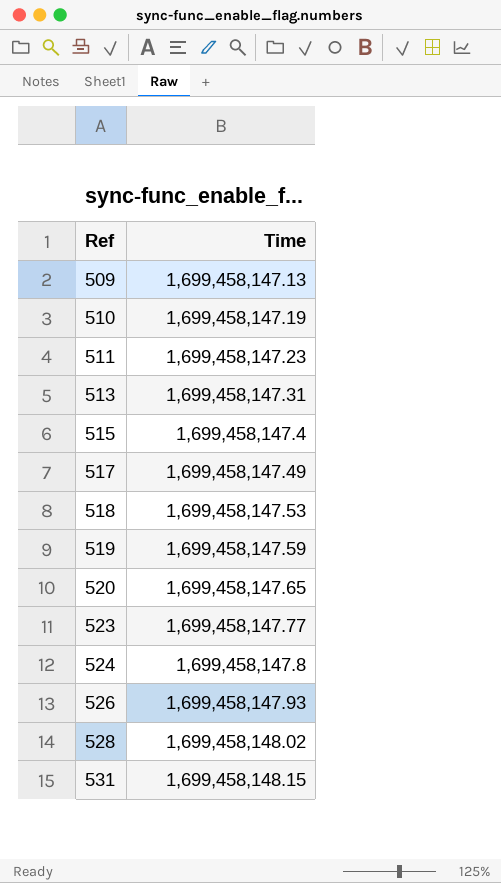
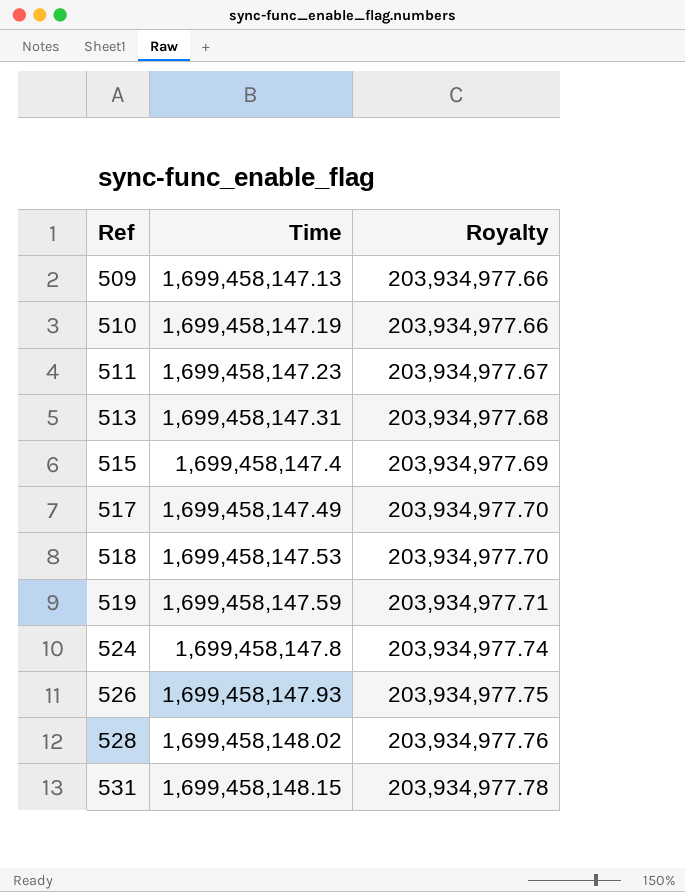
column Royalty | formula: none -> [Time] * 0.12
row 520: 1,699,458,147.65 -> none
row 523: 1,699,458,147.77 -> none

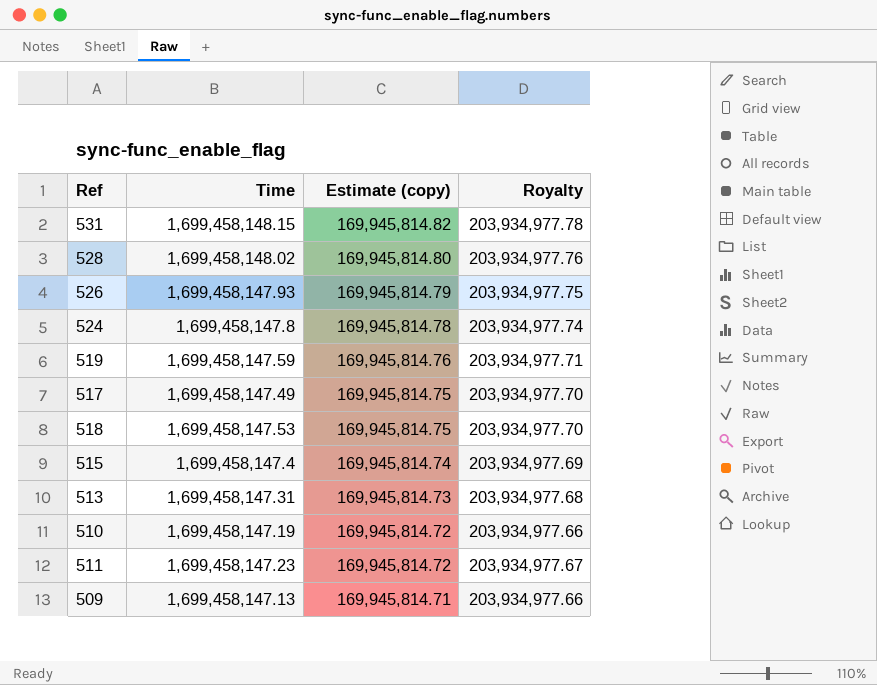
row order: Ref ascending -> Estimate (copy) descending
column Estimate (copy) | formula: none -> [Time] * 0.1

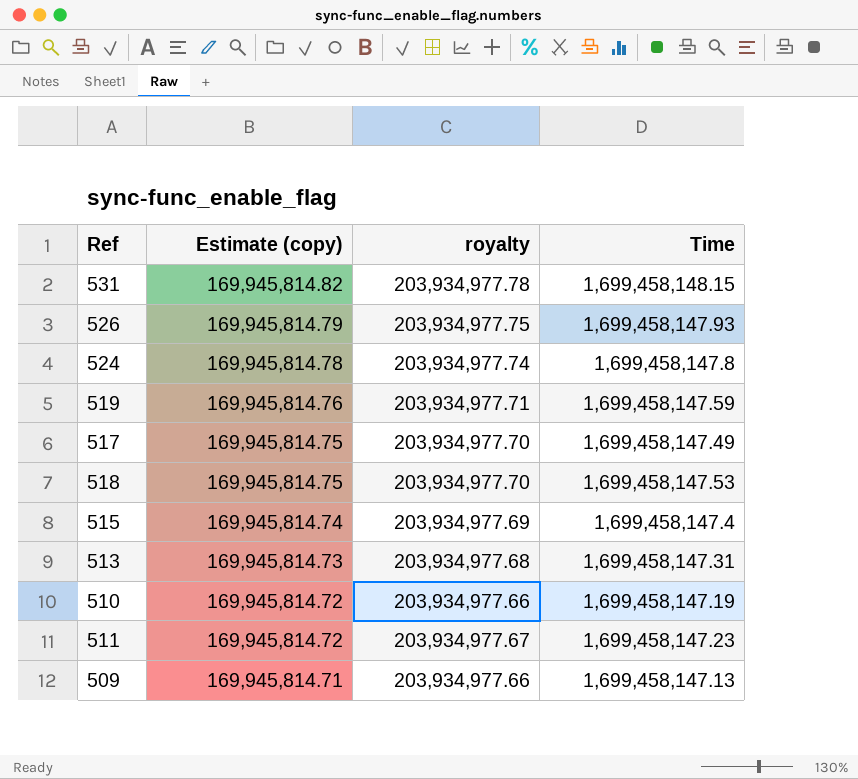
column name: Royalty -> royalty
column Time | position: 2 -> 4
row 528: 1,699,458,148.02 | 169,945,814.80 | 203,934,977.76 -> none

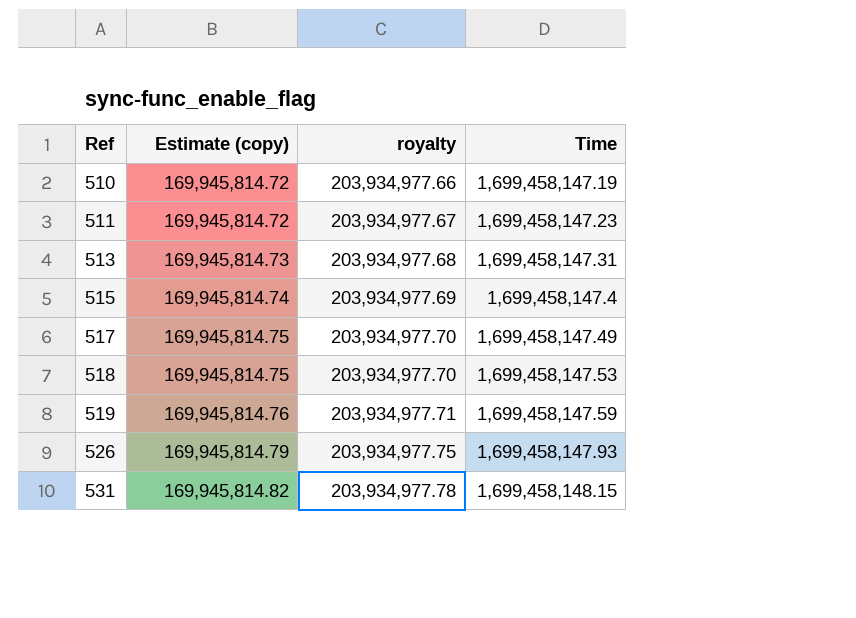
row order: Estimate (copy) descending -> Ref ascending
row 524: 169,945,814.78 | 203,934,977.74 | 1,699,458,147.8 -> none
row 509: 169,945,814.71 | 203,934,977.66 | 1,699,458,147.13 -> none

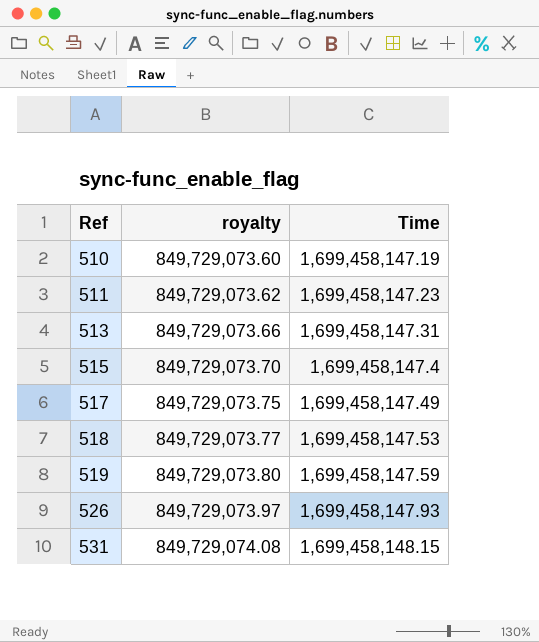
column Estimate (copy) | formula: [Time] * 0.1 -> none
column royalty | formula: [Time] * 0.12 -> [Time] * 0.5

